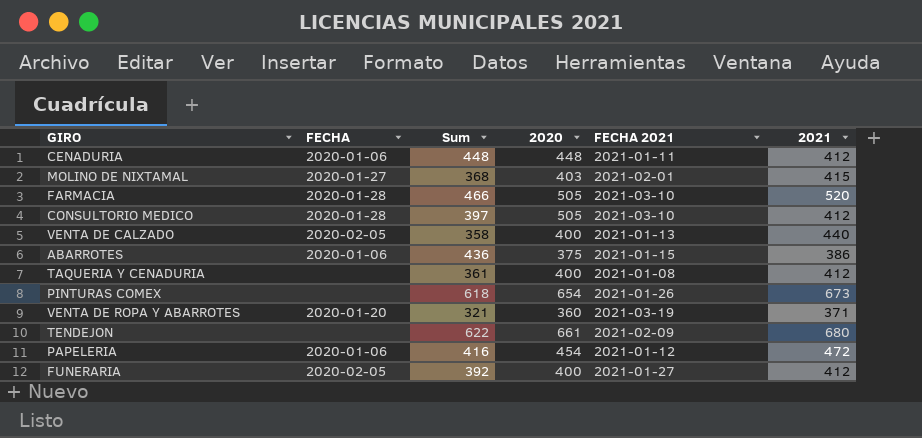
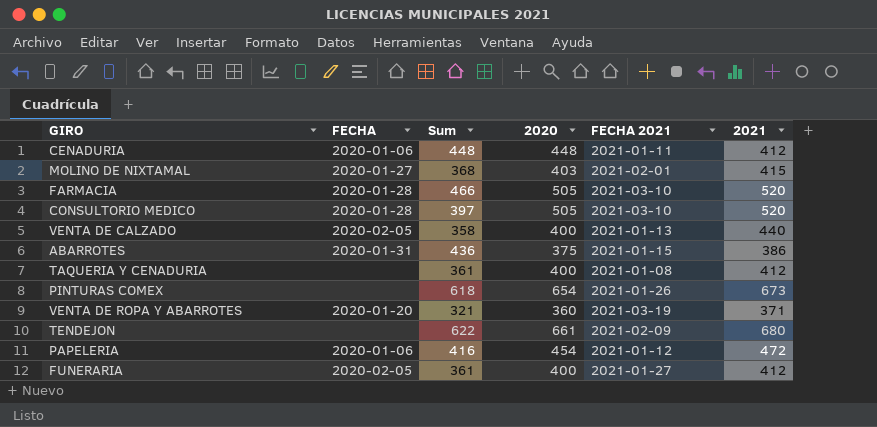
CONSULTORIO MEDICO | 2021: 412 -> 520
ABARROTES | FECHA: 2020-01-06 -> 2020-01-31
FUNERARIA | Sum: 392 -> 361

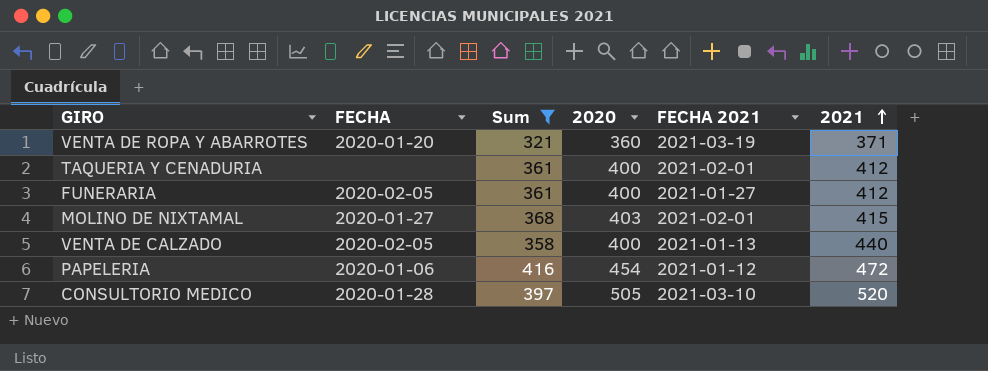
filter: none -> Sum <= 416
row order: none -> 2021 ascending
TAQUERIA Y CENADURIA | FECHA 2021: 2021-01-08 -> 2021-02-01

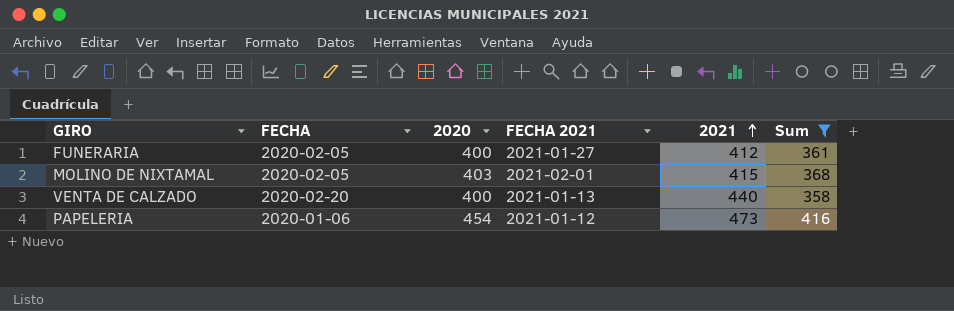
column Sum | position: 3 -> 6
row VENTA DE ROPA Y ABARROTES: 2020-01-20 | 321 | 360 | 2021-03-19 | 371 -> none
row TAQUERIA Y CENADURIA: none | 361 | 400 | 2021-02-01 | 412 -> none
row CONSULTORIO MEDICO: 2020-01-28 | 397 | 505 | 2021-03-10 | 520 -> none
MOLINO DE NIXTAMAL | FECHA: 2020-01-27 -> 2020-02-05
VENTA DE CALZADO | FECHA: 2020-02-05 -> 2020-02-20
PAPELERIA | 2021: 472 -> 473

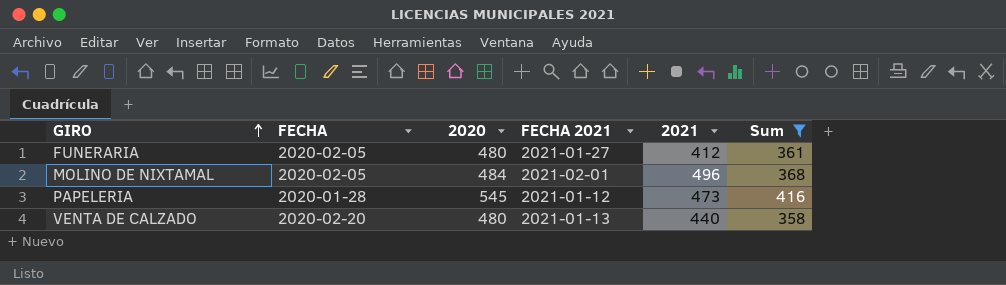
row order: 2021 ascending -> GIRO ascending
FUNERARIA | 2020: 400 -> 480
MOLINO DE NIXTAMAL | 2020: 403 -> 484
MOLINO DE NIXTAMAL | 2021: 415 -> 496
PAPELERIA | FECHA: 2020-01-06 -> 2020-01-28
PAPELERIA | 2020: 454 -> 545
VENTA DE CALZADO | 2020: 400 -> 480

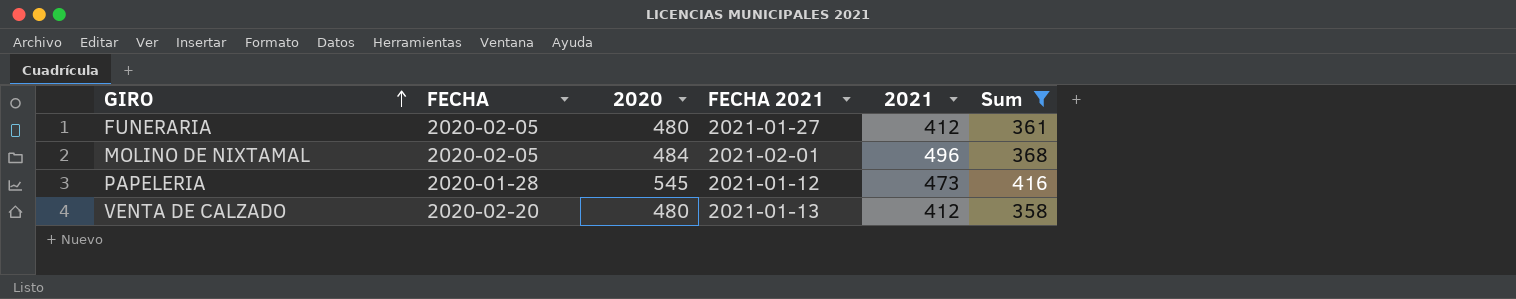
VENTA DE CALZADO | 2021: 440 -> 412

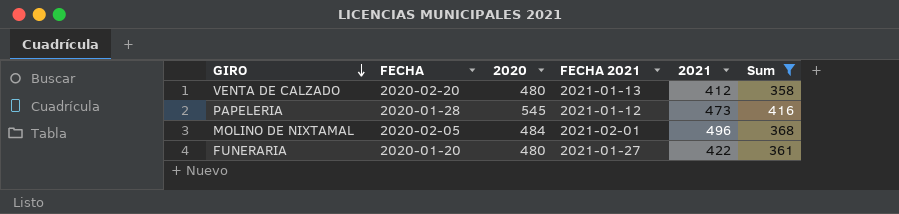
row order: GIRO ascending -> GIRO descending
FUNERARIA | FECHA: 2020-02-05 -> 2020-01-20
FUNERARIA | 2021: 412 -> 422

